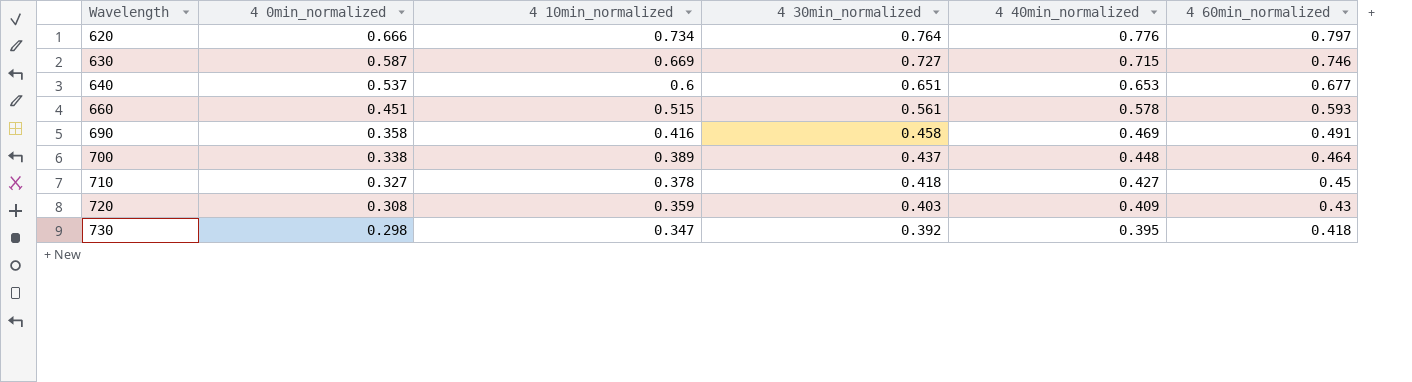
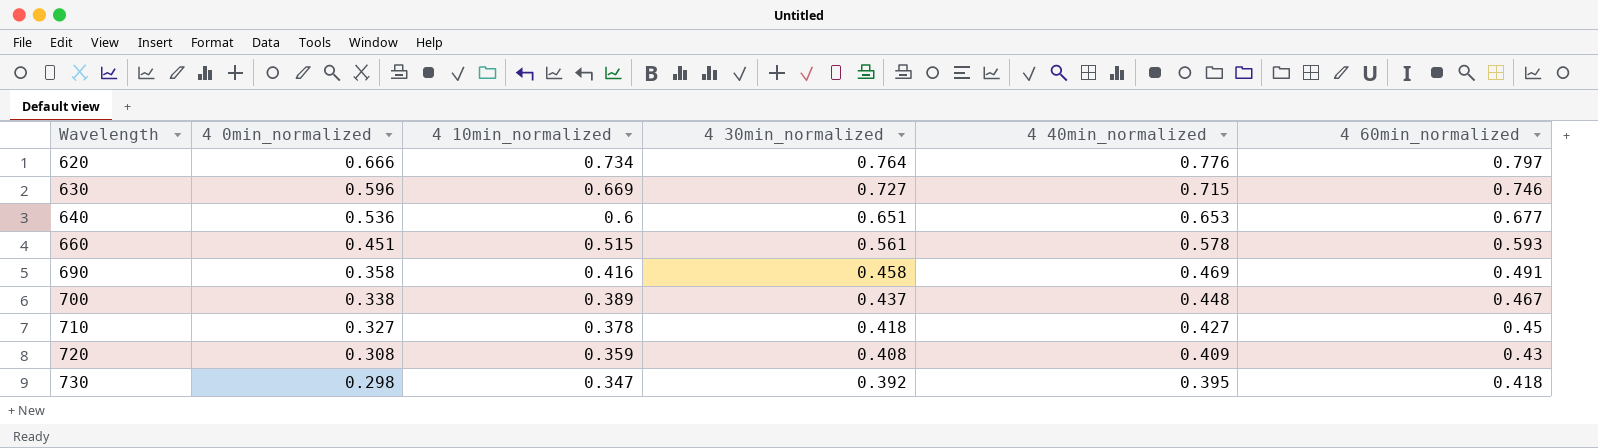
630 | 4 0min_normalized: 0.587 -> 0.596
640 | 4 0min_normalized: 0.537 -> 0.536
700 | 4 60min_normalized: 0.464 -> 0.467
720 | 4 30min_normalized: 0.403 -> 0.408

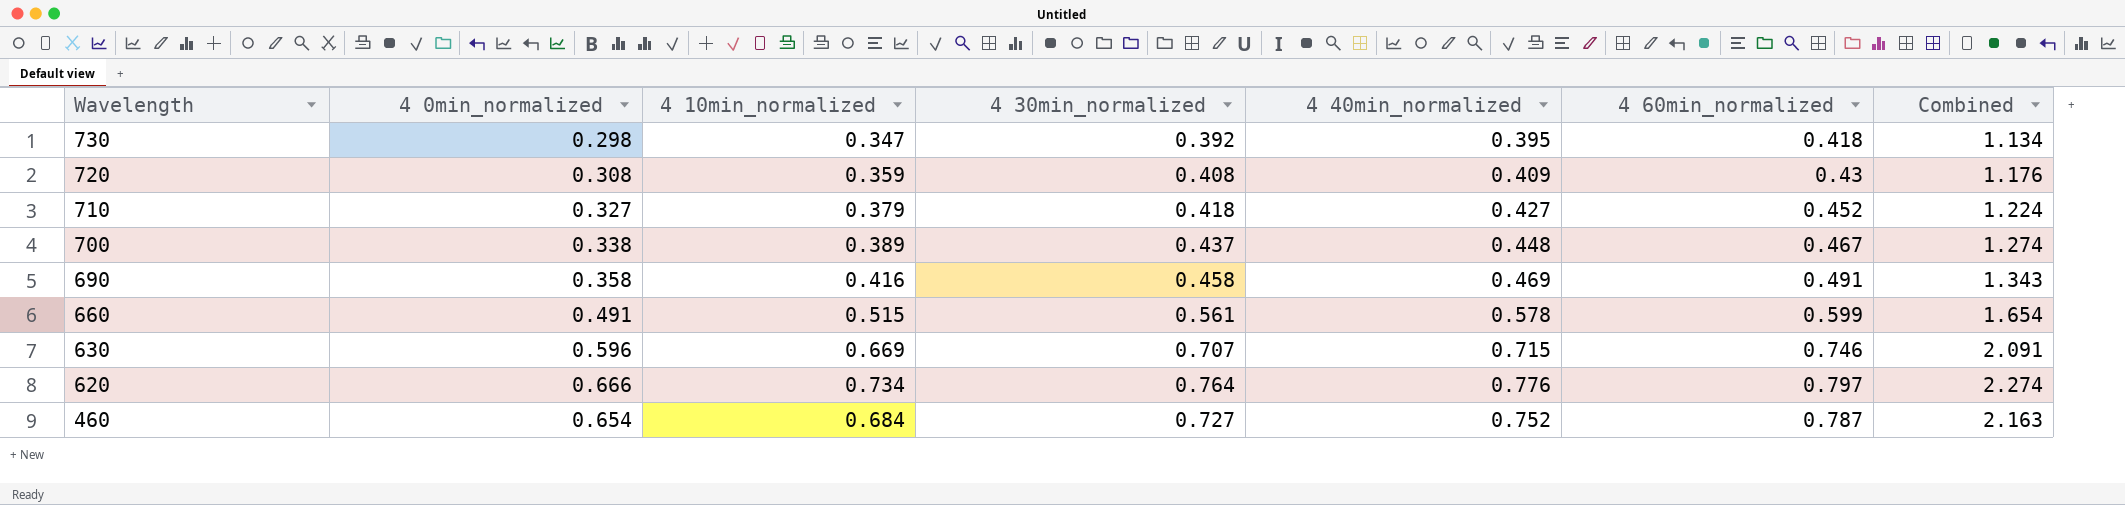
row order: Wavelength ascending -> Wavelength descending
column Combined | formula: none -> [4 10min_normalized] + [4 30min_normalized] + [4 40min_normalized]
row 640: 0.536 | 0.6 | 0.651 | 0.653 | 0.677 -> none
710 | 4 10min_normalized: 0.378 -> 0.379
710 | 4 60min_normalized: 0.45 -> 0.452
660 | 4 0min_normalized: 0.451 -> 0.491
660 | 4 60min_normalized: 0.593 -> 0.599
630 | 4 30min_normalized: 0.727 -> 0.707
row 460: none -> 0.654 | 0.684 | 0.727 | 0.752 | 0.787 | 2.163

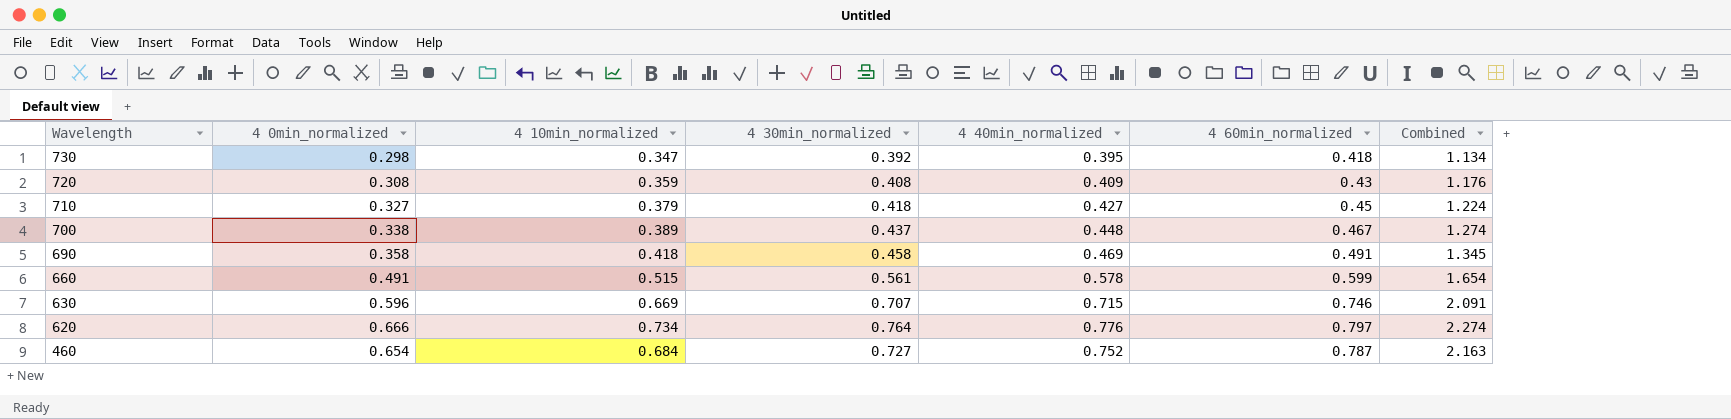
710 | 4 60min_normalized: 0.452 -> 0.45
690 | 4 10min_normalized: 0.416 -> 0.418
690 | Combined: 1.343 -> 1.345

